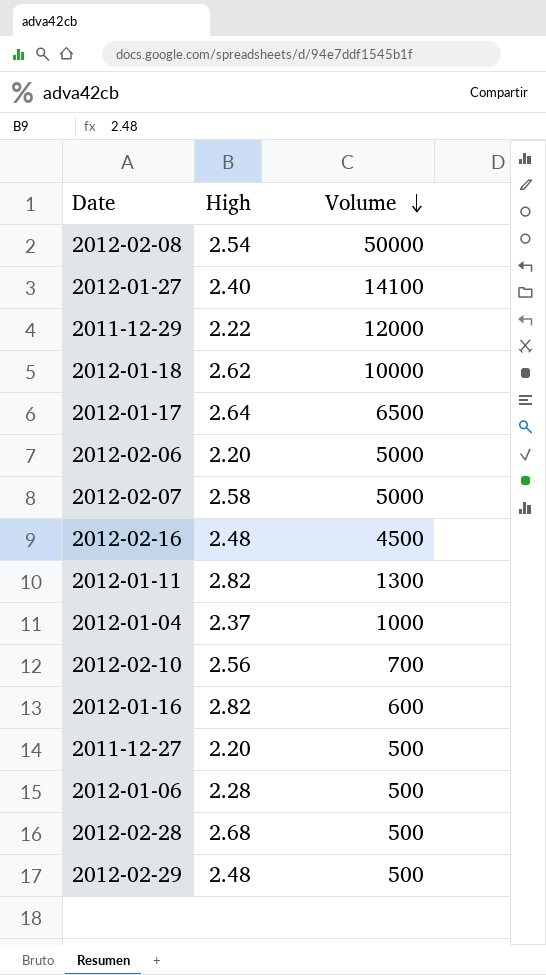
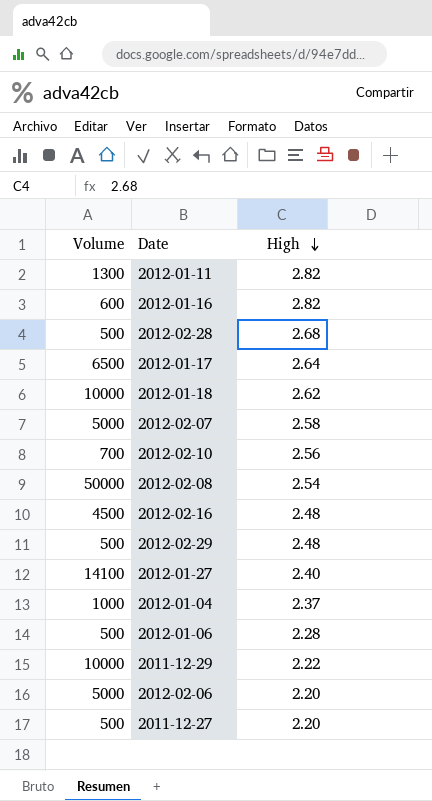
row order: Volume descending -> High descending
column Volume | position: 3 -> 1
2011-12-29 | Volume: 12000 -> 10000

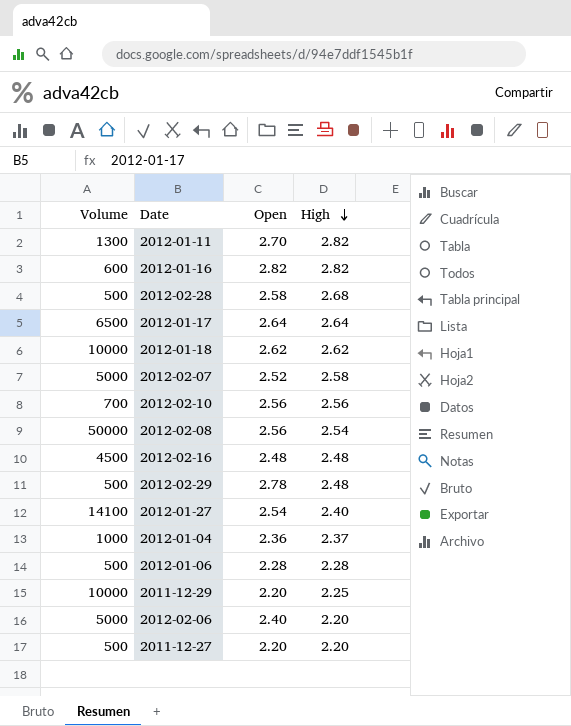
column Open | position: none -> 3
2011-12-29 | High: 2.22 -> 2.25

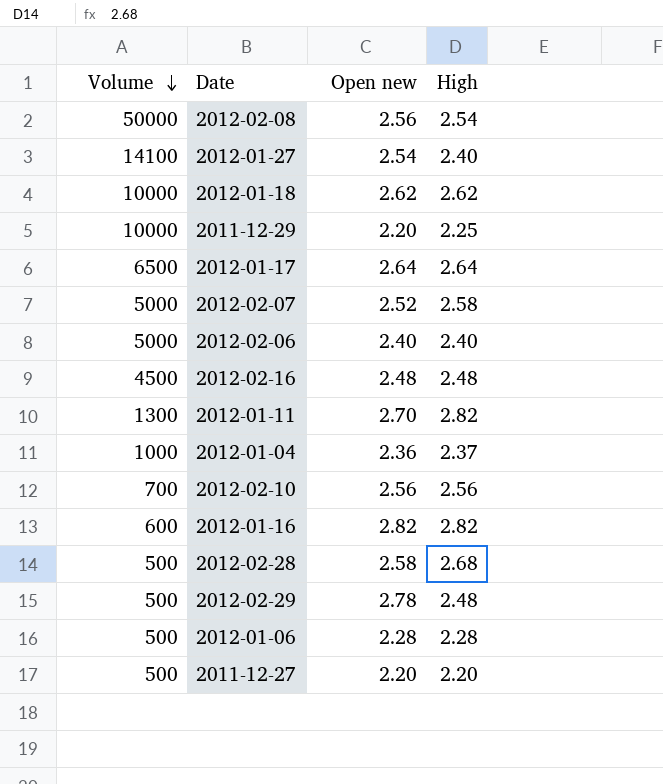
row order: High descending -> Volume descending
column name: Open -> Open new
2012-02-06 | High: 2.20 -> 2.40

